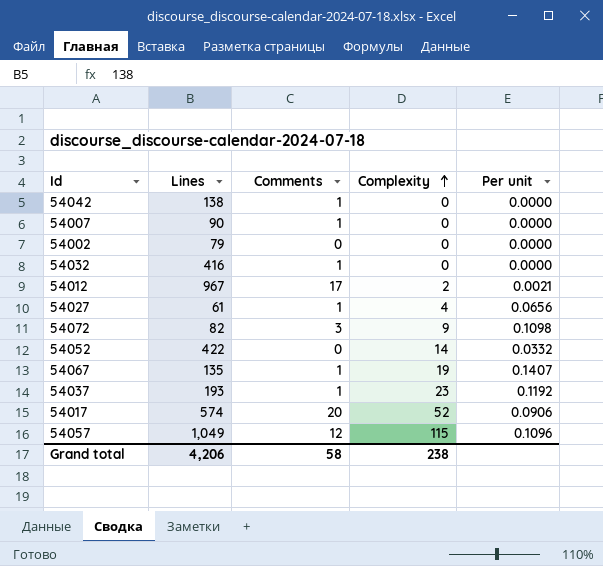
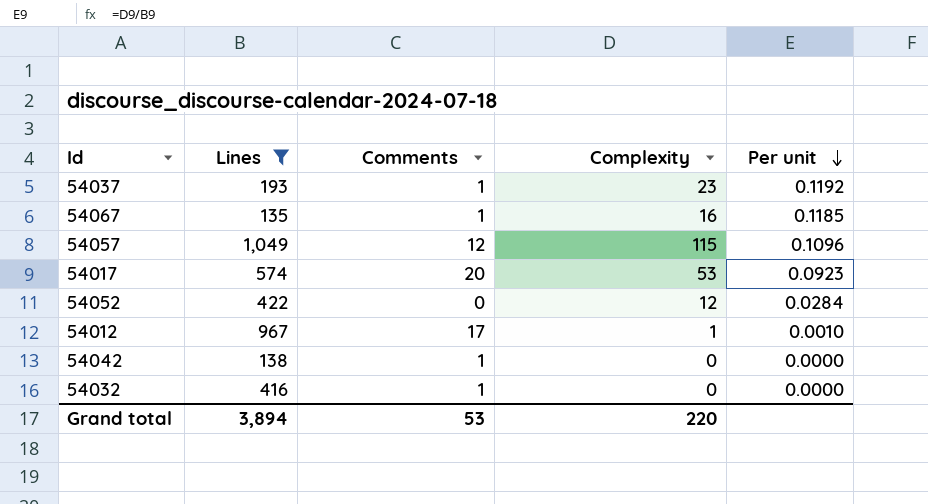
filter: none -> Lines >= 135
row order: Complexity ascending -> Per unit descending
54067 | Complexity: 19 -> 16
54067 | Per unit: 0.1407 -> 0.1185
54017 | Complexity: 52 -> 53
54017 | Per unit: 0.0906 -> 0.0923
54052 | Complexity: 14 -> 12
54052 | Per unit: 0.0332 -> 0.0284
54012 | Complexity: 2 -> 1
54012 | Per unit: 0.0021 -> 0.0010
Grand total | Lines: 4,206 -> 3,894
Grand total | Comments: 58 -> 53
Grand total | Complexity: 238 -> 220

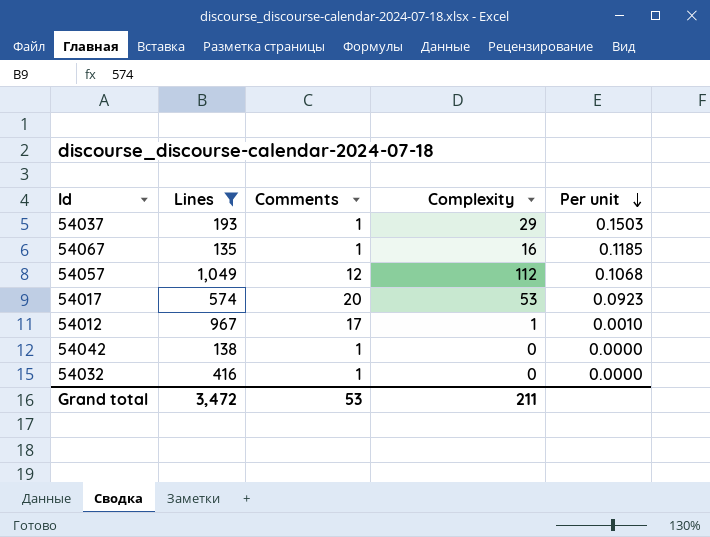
row 54052: 422 | 0 | 12 | 0.0284 -> none
54037 | Complexity: 23 -> 29
54037 | Per unit: 0.1192 -> 0.1503
54057 | Complexity: 115 -> 112
54057 | Per unit: 0.1096 -> 0.1068
Grand total | Lines: 3,894 -> 3,472
Grand total | Complexity: 220 -> 211

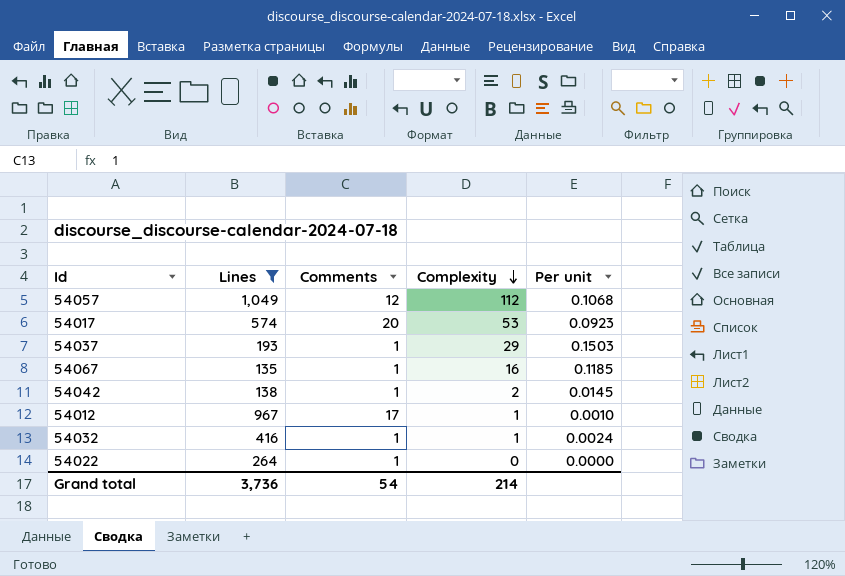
row order: Per unit descending -> Complexity descending
54042 | Complexity: 0 -> 2
54042 | Per unit: 0.0000 -> 0.0145
54032 | Complexity: 0 -> 1
54032 | Per unit: 0.0000 -> 0.0024
row 54022: none -> 264 | 1 | 0 | 0.0000
Grand total | Lines: 3,472 -> 3,736
Grand total | Comments: 53 -> 54
Grand total | Complexity: 211 -> 214

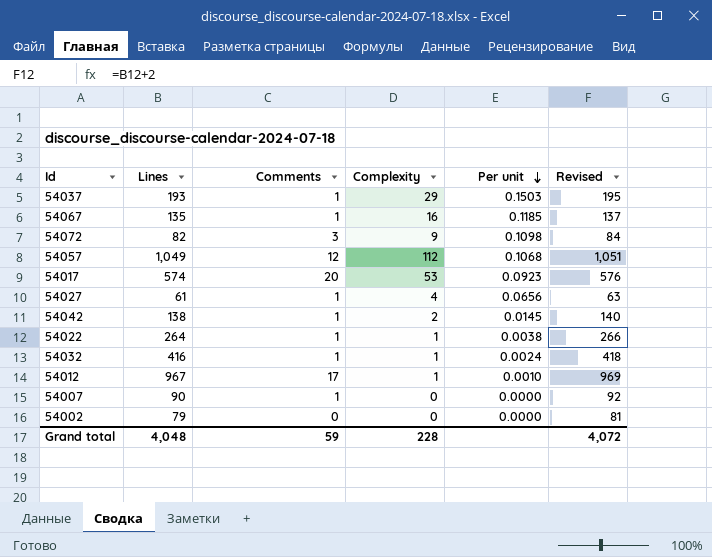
filter: Lines >= 135 -> none
row order: Complexity descending -> Per unit descending
column Revised | formula: none -> [Lines] + 2
54022 | Complexity: 0 -> 1
54022 | Per unit: 0.0000 -> 0.0038
Grand total | Lines: 3,736 -> 4,048
Grand total | Comments: 54 -> 59
Grand total | Complexity: 214 -> 228

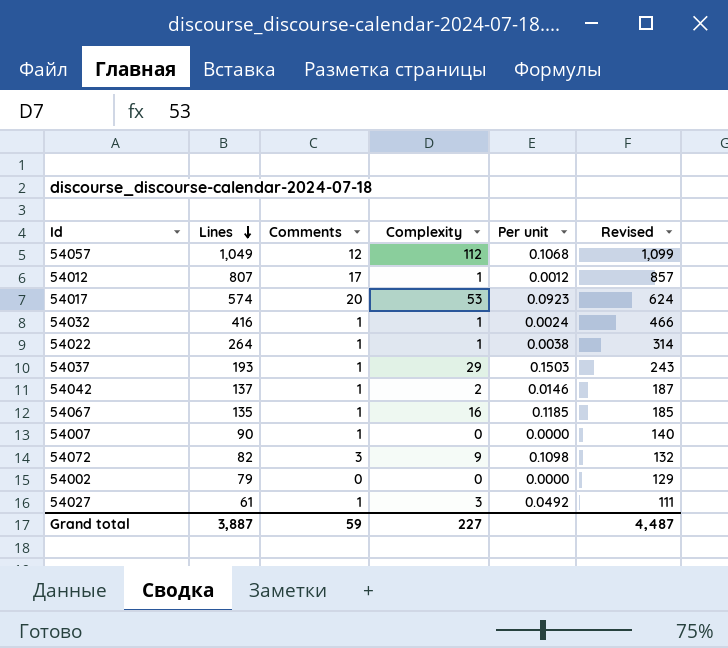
row order: Per unit descending -> Lines descending
column Revised | formula: [Lines] + 2 -> [Lines] + 50
54012 | Lines: 967 -> 807
54012 | Per unit: 0.0010 -> 0.0012
54042 | Lines: 138 -> 137
54042 | Per unit: 0.0145 -> 0.0146
54027 | Complexity: 4 -> 3
54027 | Per unit: 0.0656 -> 0.0492
Grand total | Lines: 4,048 -> 3,887
Grand total | Complexity: 228 -> 227
Grand total | Revised: 4,072 -> 4,487

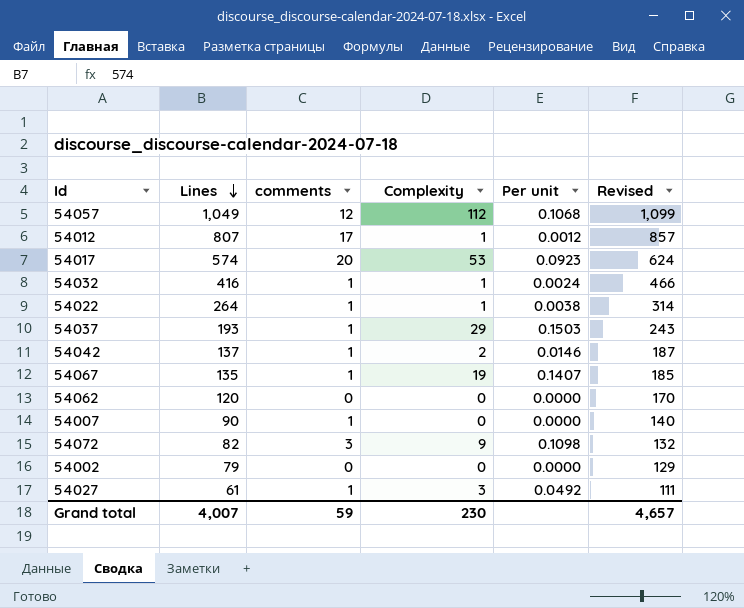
column name: Comments -> comments
54067 | Complexity: 16 -> 19
54067 | Per unit: 0.1185 -> 0.1407
row 54062: none -> 120 | 0 | 0 | 0.0000 | 170
Grand total | Lines: 3,887 -> 4,007
Grand total | Complexity: 227 -> 230
Grand total | Revised: 4,487 -> 4,657

